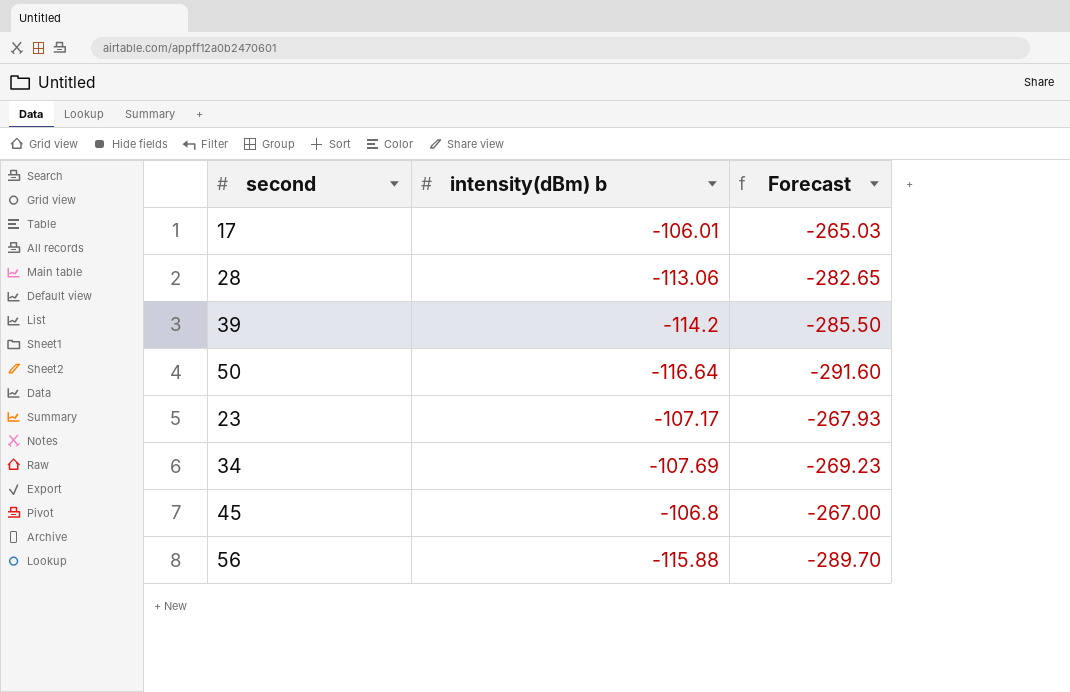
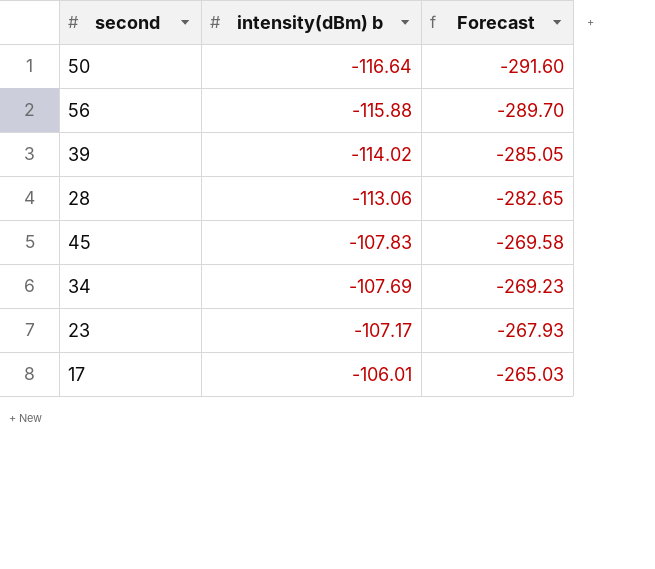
row order: none -> intensity(dBm) b ascending
39 | intensity(dBm) b: -114.2 -> -114.02
39 | Forecast: -285.50 -> -285.05
45 | intensity(dBm) b: -106.8 -> -107.83
45 | Forecast: -267.00 -> -269.58

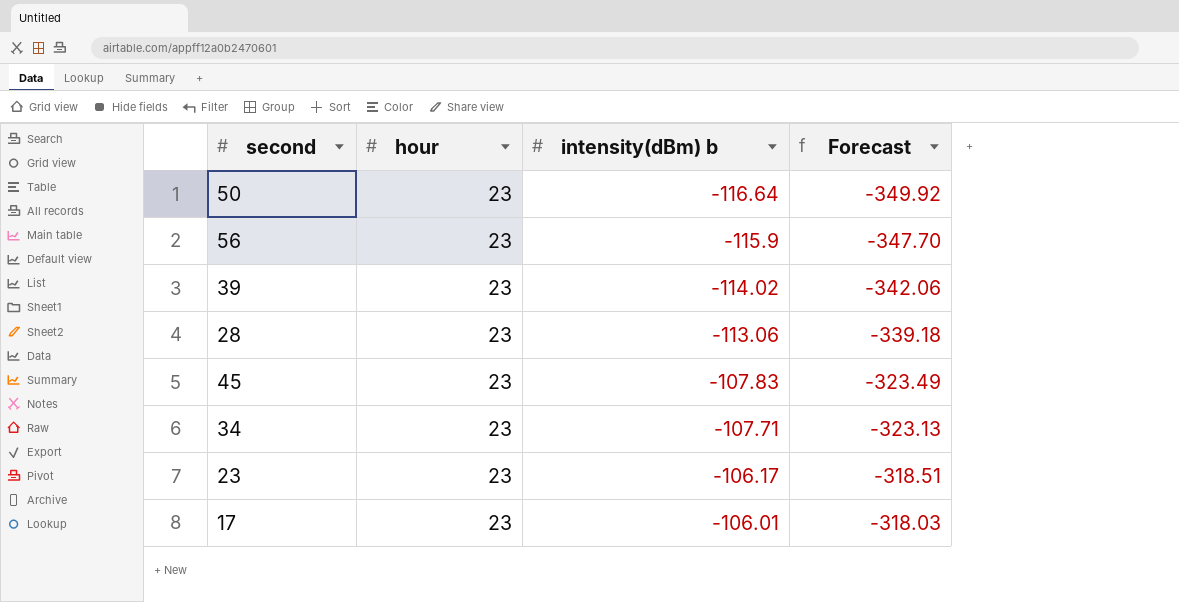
column hour | position: none -> 2
column Forecast | formula: [intensity(dBm) b] * 2.5 -> [intensity(dBm) b] * 3
56 | intensity(dBm) b: -115.88 -> -115.9
34 | intensity(dBm) b: -107.69 -> -107.71
23 | intensity(dBm) b: -107.17 -> -106.17

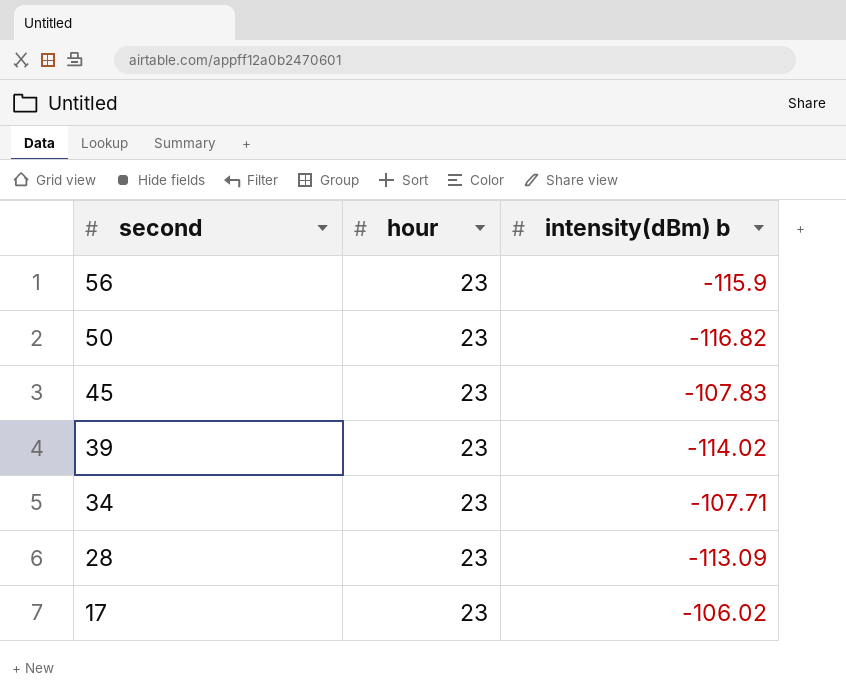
row order: intensity(dBm) b ascending -> second descending
column Forecast | formula: [intensity(dBm) b] * 3 -> none
row 23: 23 | -106.17 | -318.51 -> none
50 | intensity(dBm) b: -116.64 -> -116.82
28 | intensity(dBm) b: -113.06 -> -113.09
17 | intensity(dBm) b: -106.01 -> -106.02

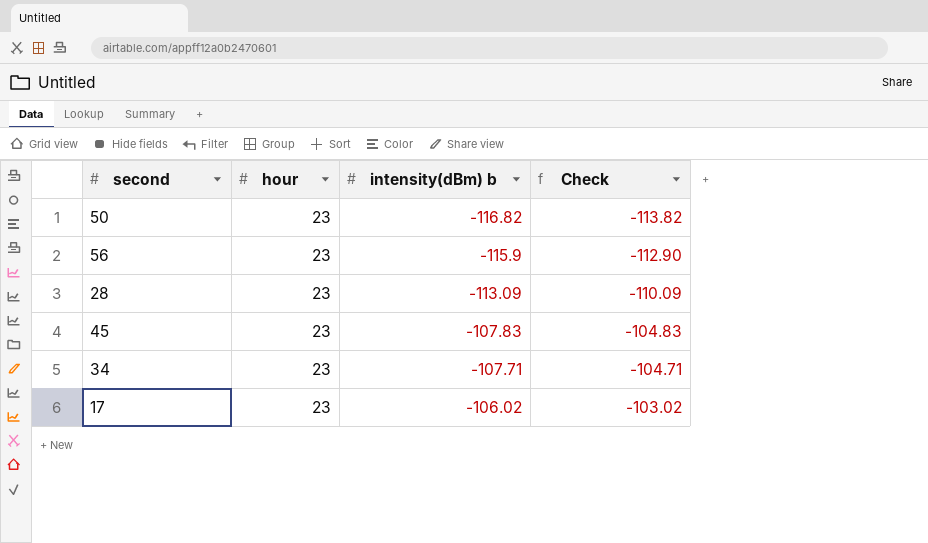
row order: second descending -> intensity(dBm) b ascending
column Check | formula: none -> [intensity(dBm) b] + 3
row 39: 23 | -114.02 -> none

